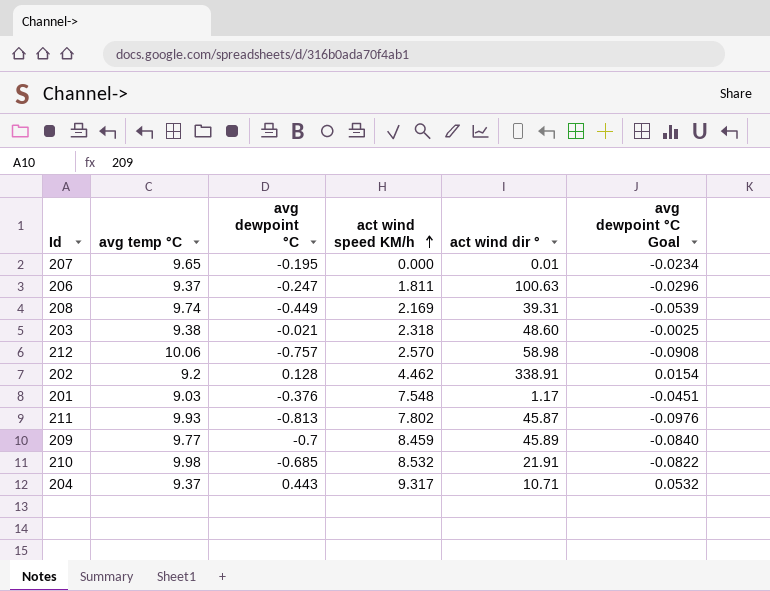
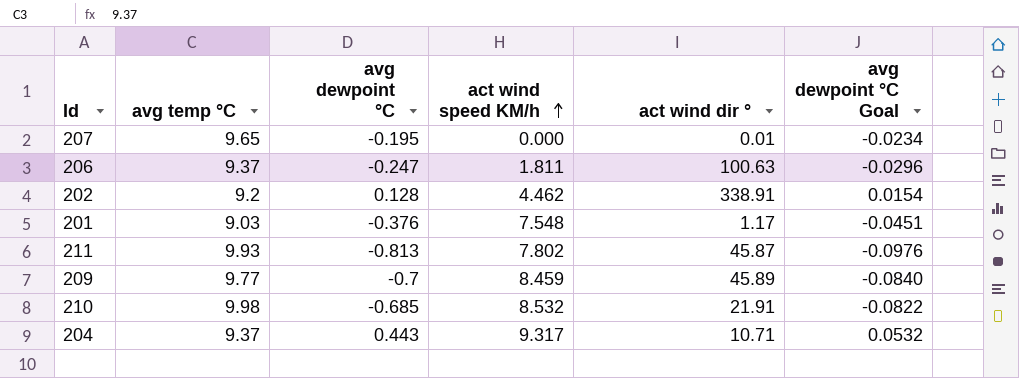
row 208: 9.74 | -0.449 | 2.169 | 39.31 | -0.0539 -> none
row 203: 9.38 | -0.021 | 2.318 | 48.60 | -0.0025 -> none
row 212: 10.06 | -0.757 | 2.570 | 58.98 | -0.0908 -> none

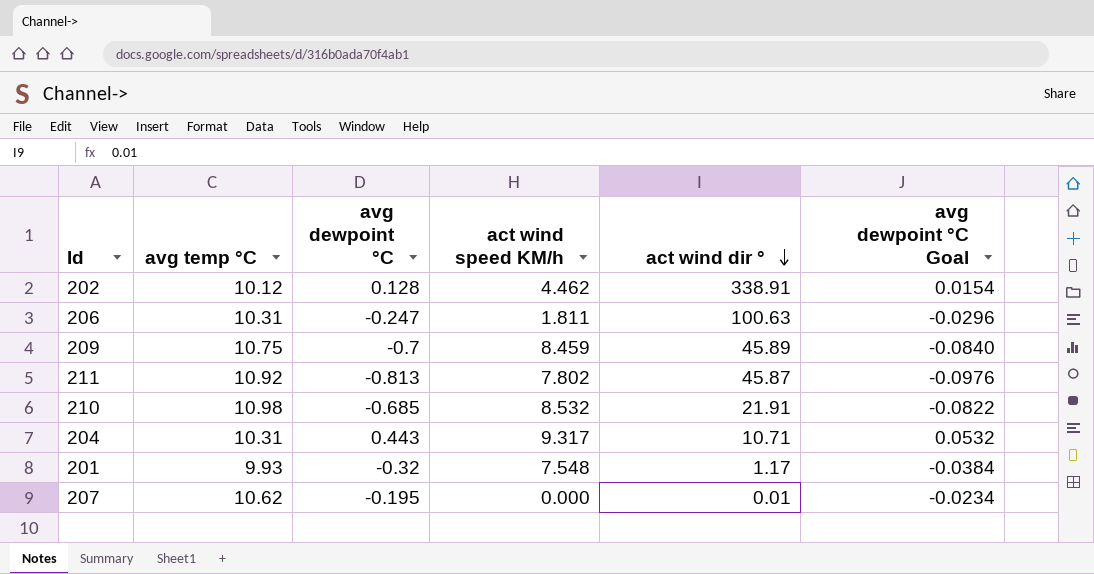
row order: act wind speed KM/h ascending -> act wind dir ° descending
202 | avg temp °C: 9.2 -> 10.12
206 | avg temp °C: 9.37 -> 10.31
209 | avg temp °C: 9.77 -> 10.75
211 | avg temp °C: 9.93 -> 10.92
210 | avg temp °C: 9.98 -> 10.98
204 | avg temp °C: 9.37 -> 10.31
201 | avg temp °C: 9.03 -> 9.93
201 | avg dewpoint °C: -0.376 -> -0.32
201 | avg dewpoint °C Goal: -0.0451 -> -0.0384
207 | avg temp °C: 9.65 -> 10.62

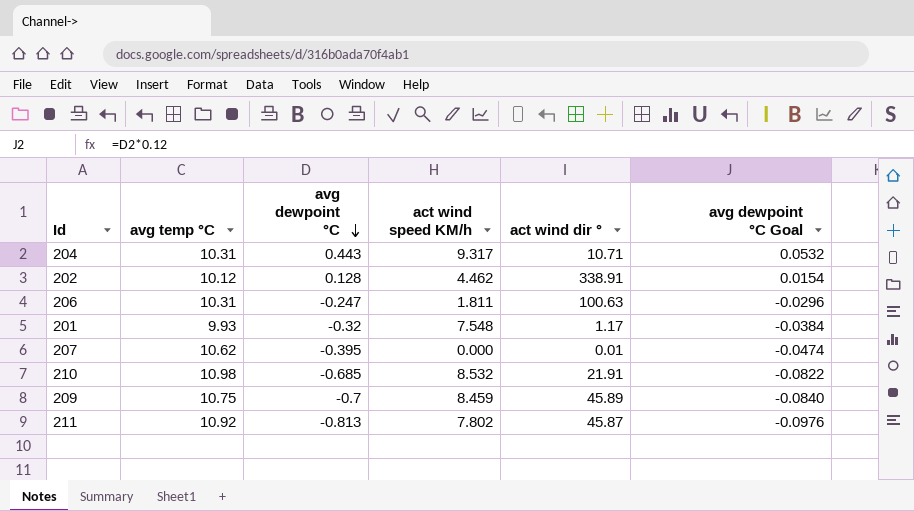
row order: act wind dir ° descending -> avg dewpoint °C descending
207 | avg dewpoint °C: -0.195 -> -0.395
207 | avg dewpoint °C Goal: -0.0234 -> -0.0474

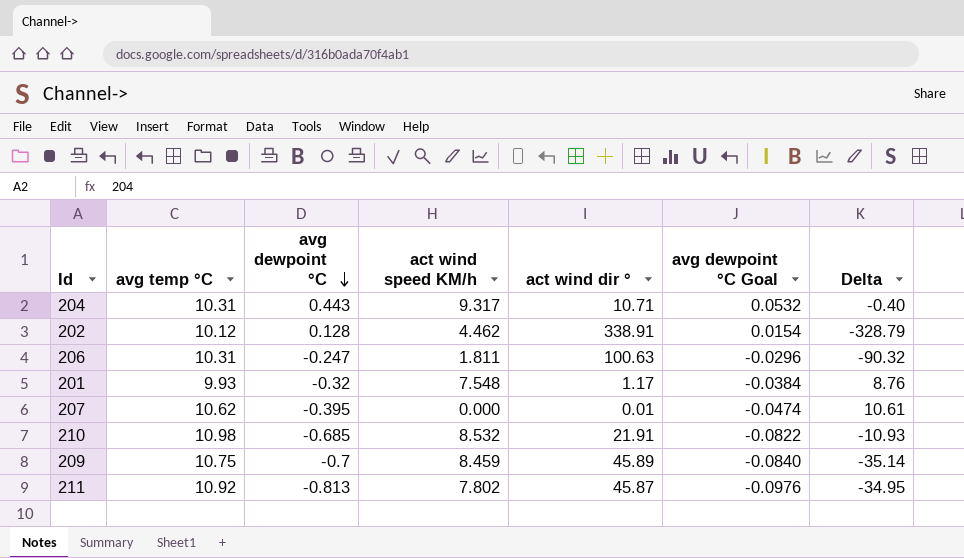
column Delta | formula: none -> [avg temp °C] - [act wind dir °]

